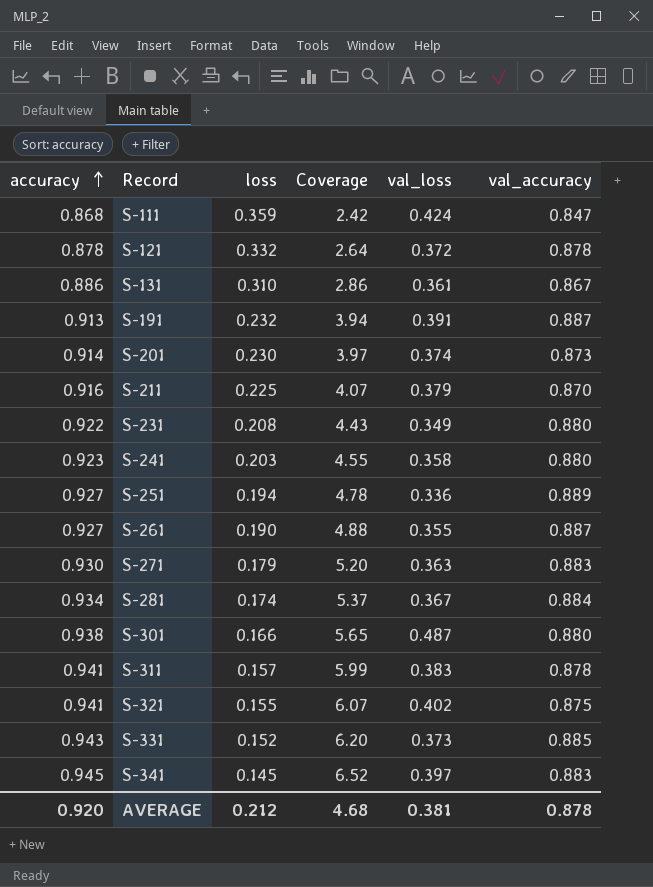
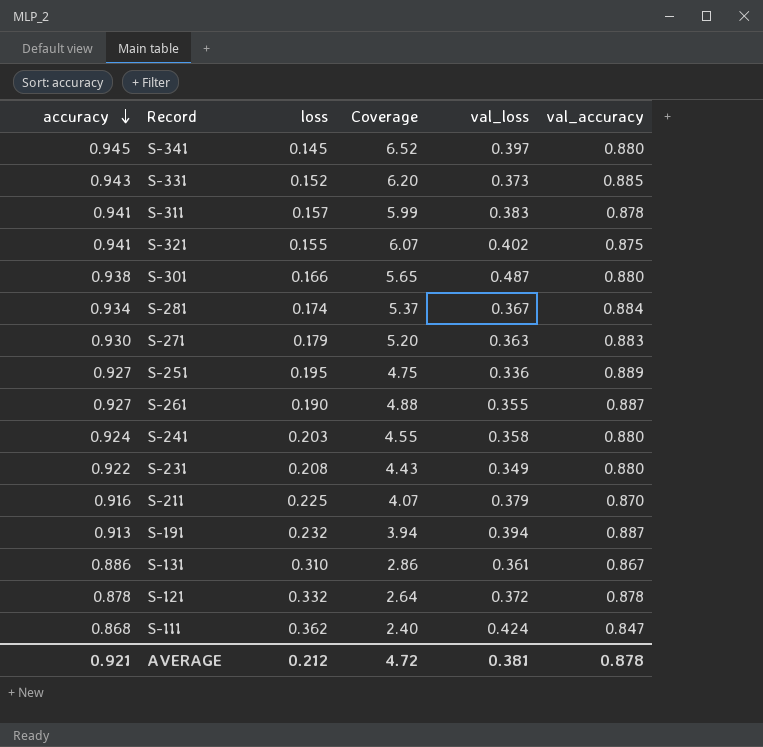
row order: accuracy ascending -> accuracy descending
row S-201: 0.914 | 0.230 | 3.97 | 0.374 | 0.873 -> none
S-341 | val_accuracy: 0.883 -> 0.880
S-251 | loss: 0.194 -> 0.195
S-251 | Coverage: 4.78 -> 4.75
S-241 | accuracy: 0.923 -> 0.924
S-191 | val_loss: 0.391 -> 0.394
S-111 | loss: 0.359 -> 0.362
S-111 | Coverage: 2.42 -> 2.40
AVERAGE | accuracy: 0.920 -> 0.921
AVERAGE | Coverage: 4.68 -> 4.72

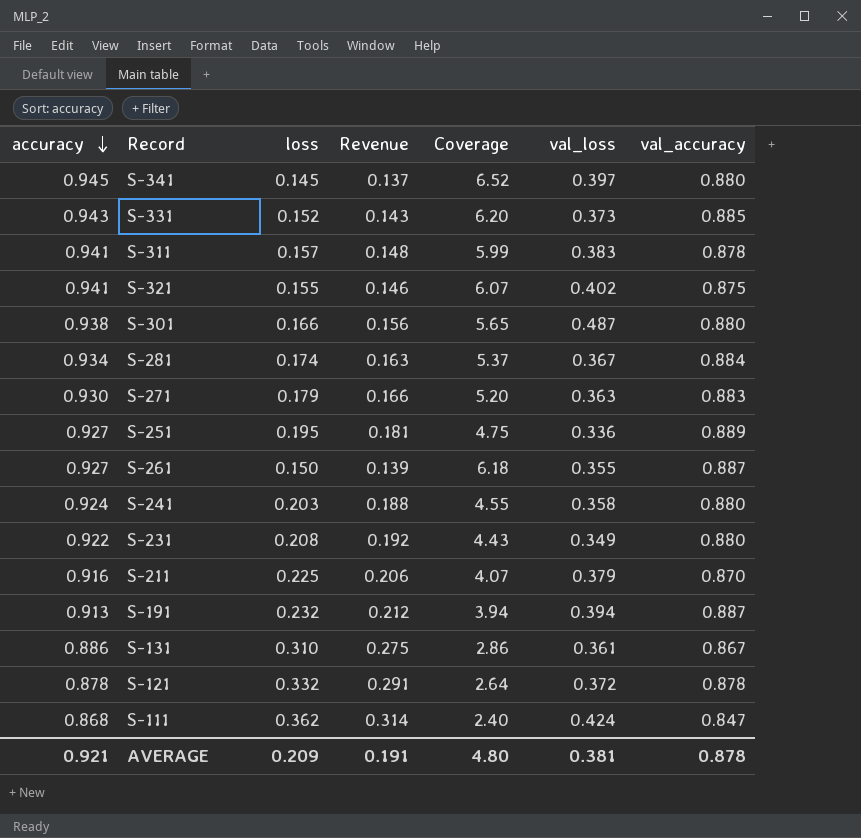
column Revenue | formula: none -> [accuracy] * [loss]
S-261 | loss: 0.190 -> 0.150
S-261 | Coverage: 4.88 -> 6.18
AVERAGE | loss: 0.212 -> 0.209
AVERAGE | Coverage: 4.72 -> 4.80

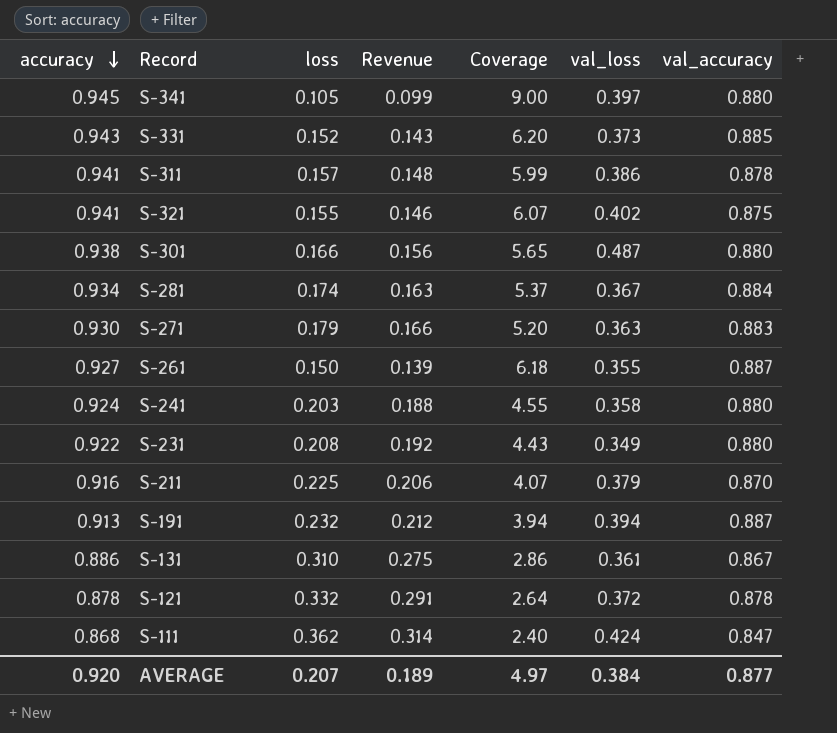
row S-251: 0.927 | 0.195 | 0.181 | 4.75 | 0.336 | 0.889 -> none
S-341 | loss: 0.145 -> 0.105
S-341 | Revenue: 0.137 -> 0.099
S-341 | Coverage: 6.52 -> 9.00
S-311 | val_loss: 0.383 -> 0.386
AVERAGE | accuracy: 0.921 -> 0.920
AVERAGE | loss: 0.209 -> 0.207
AVERAGE | Revenue: 0.191 -> 0.189
AVERAGE | Coverage: 4.80 -> 4.97
AVERAGE | val_loss: 0.381 -> 0.384
AVERAGE | val_accuracy: 0.878 -> 0.877

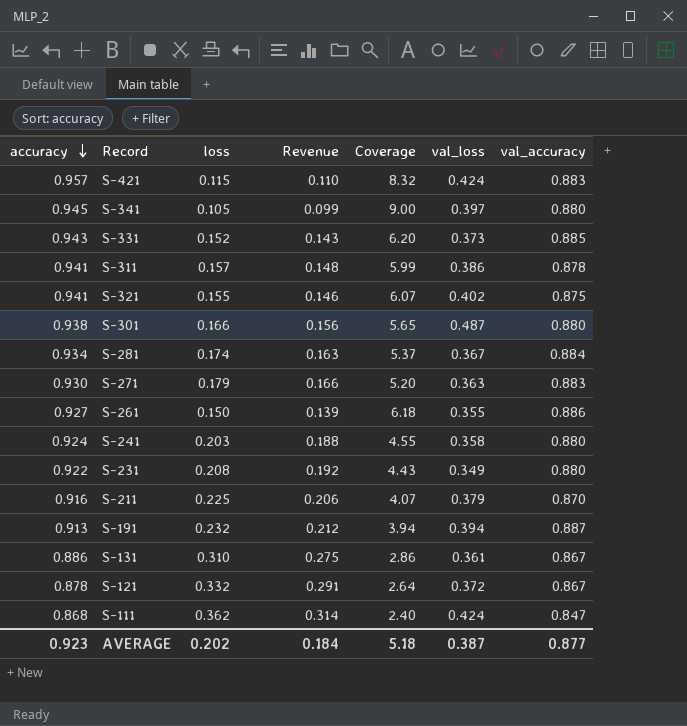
row S-421: none -> 0.957 | 0.115 | 0.110 | 8.32 | 0.424 | 0.883
S-261 | val_accuracy: 0.887 -> 0.886
S-121 | val_accuracy: 0.878 -> 0.867
AVERAGE | accuracy: 0.920 -> 0.923
AVERAGE | loss: 0.207 -> 0.202
AVERAGE | Revenue: 0.189 -> 0.184
AVERAGE | Coverage: 4.97 -> 5.18
AVERAGE | val_loss: 0.384 -> 0.387

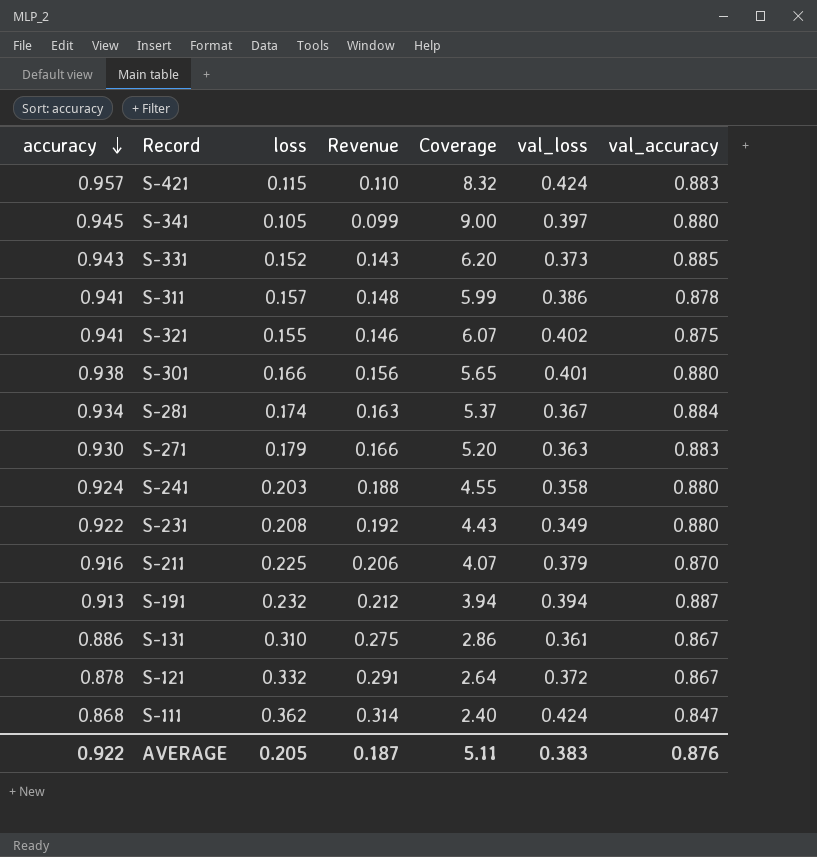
row S-261: 0.927 | 0.150 | 0.139 | 6.18 | 0.355 | 0.886 -> none
S-301 | val_loss: 0.487 -> 0.401
AVERAGE | accuracy: 0.923 -> 0.922
AVERAGE | loss: 0.202 -> 0.205
AVERAGE | Revenue: 0.184 -> 0.187
AVERAGE | Coverage: 5.18 -> 5.11
AVERAGE | val_loss: 0.387 -> 0.383
AVERAGE | val_accuracy: 0.877 -> 0.876

